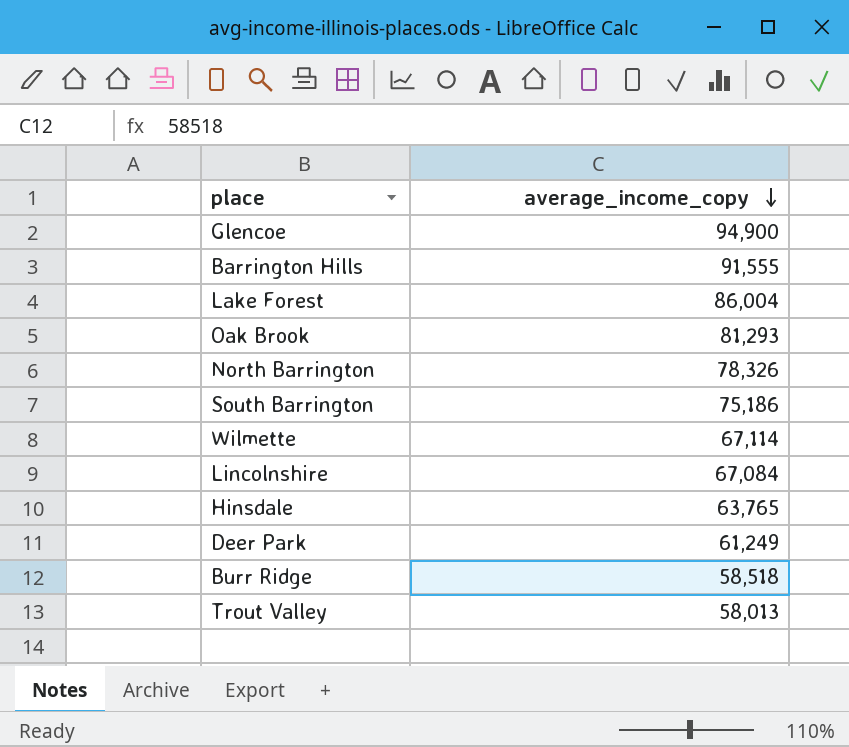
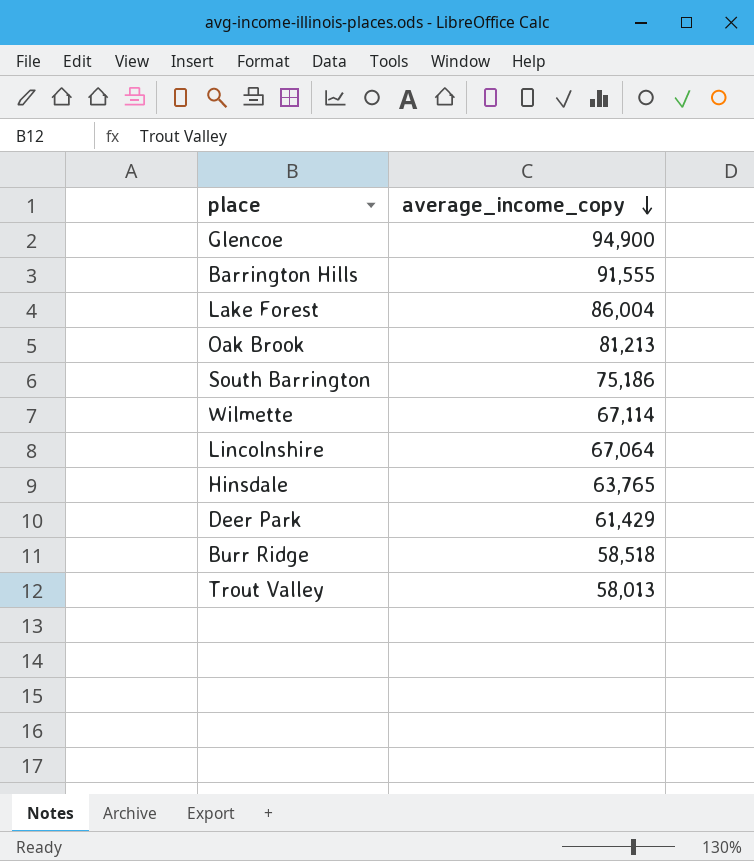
row North Barrington: 78,326 -> none
Oak Brook | average_income_copy: 81,293 -> 81,213
Lincolnshire | average_income_copy: 67,084 -> 67,064
Deer Park | average_income_copy: 61,249 -> 61,429

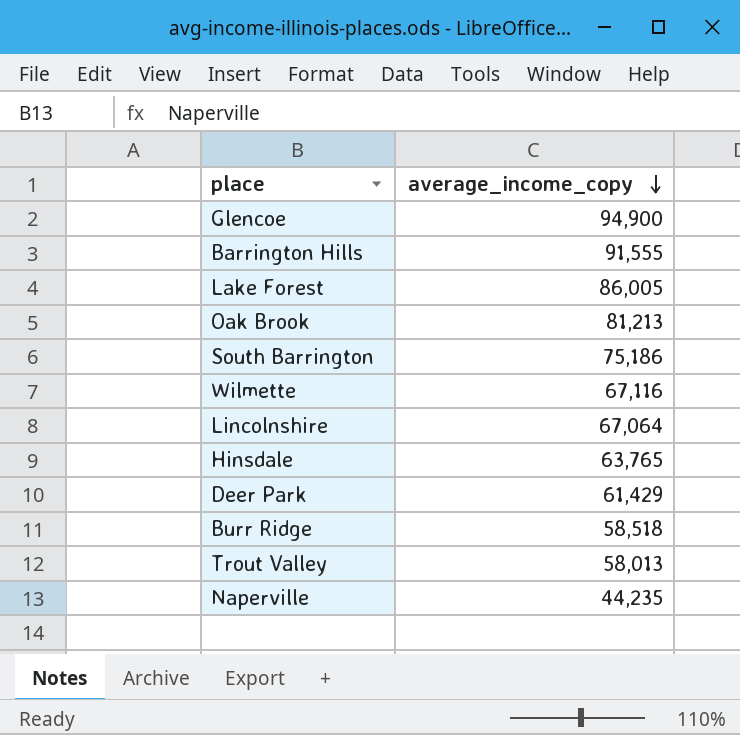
Lake Forest | average_income_copy: 86,004 -> 86,005
Wilmette | average_income_copy: 67,114 -> 67,116
row Naperville: none -> 44,235

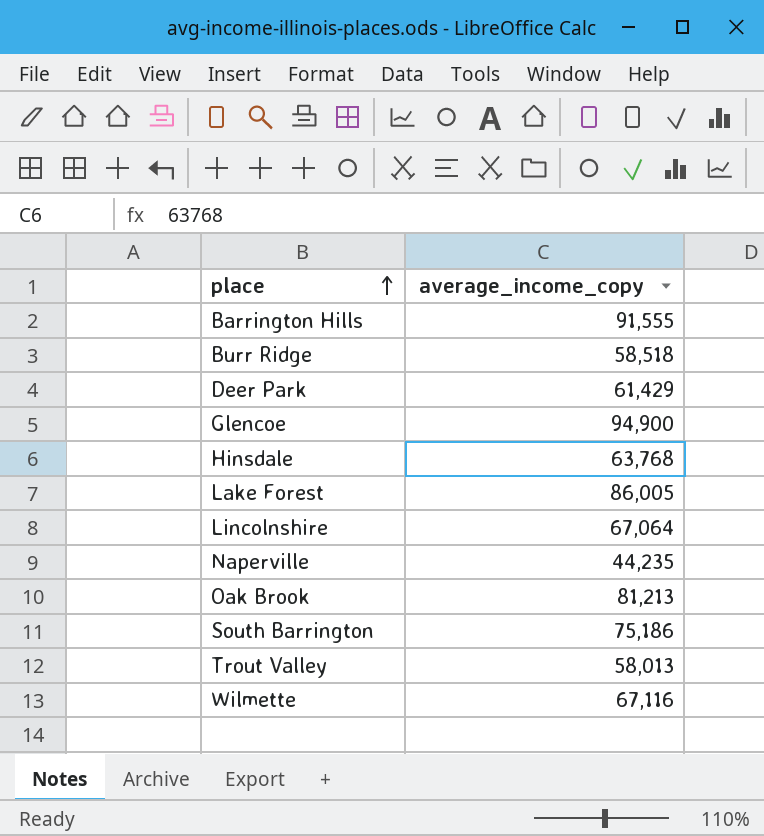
row order: average_income_copy descending -> place ascending
Hinsdale | average_income_copy: 63,765 -> 63,768

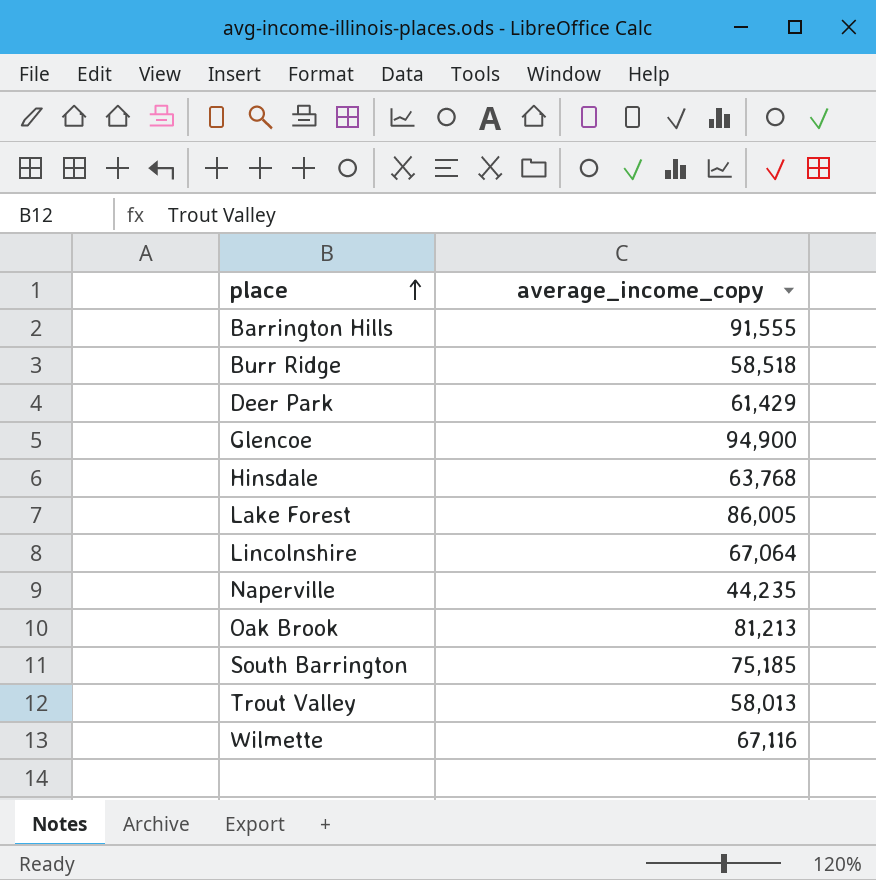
South Barrington | average_income_copy: 75,186 -> 75,185

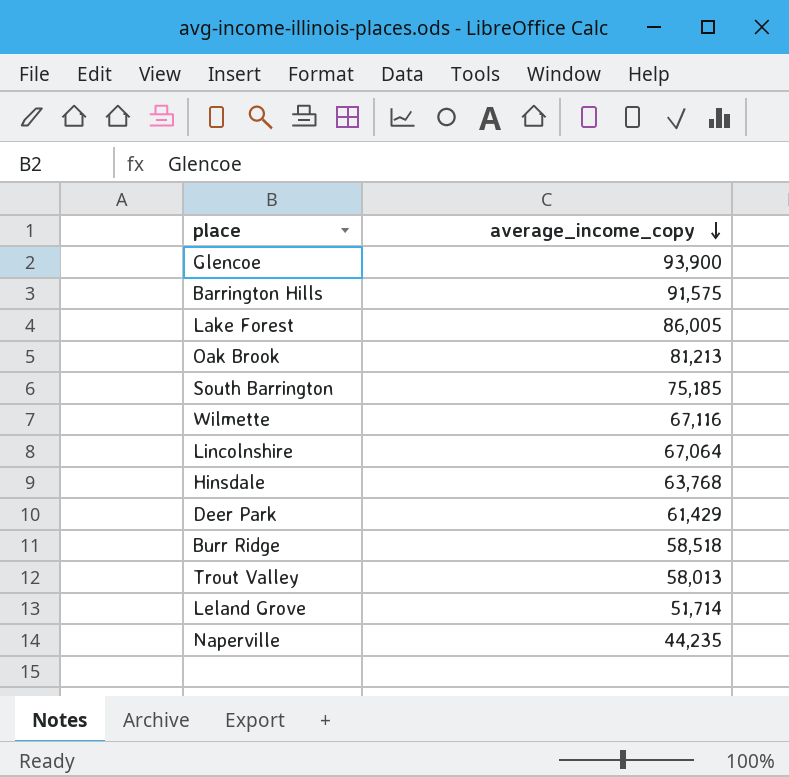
row order: place ascending -> average_income_copy descending
Glencoe | average_income_copy: 94,900 -> 93,900
Barrington Hills | average_income_copy: 91,555 -> 91,575
row Leland Grove: none -> 51,714

